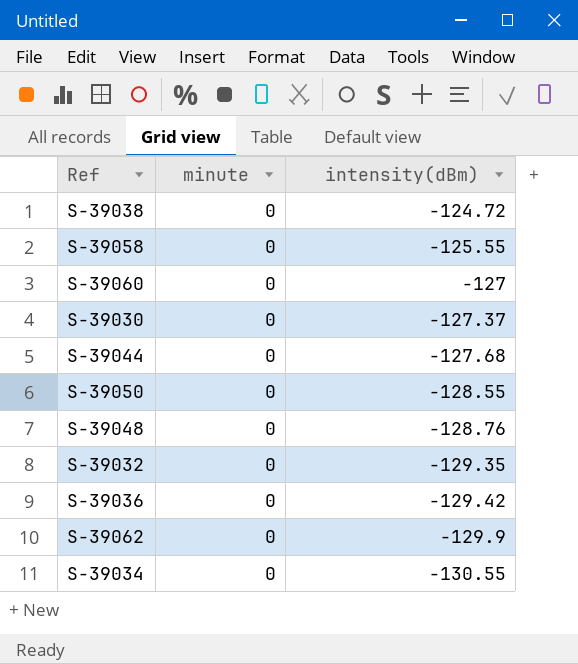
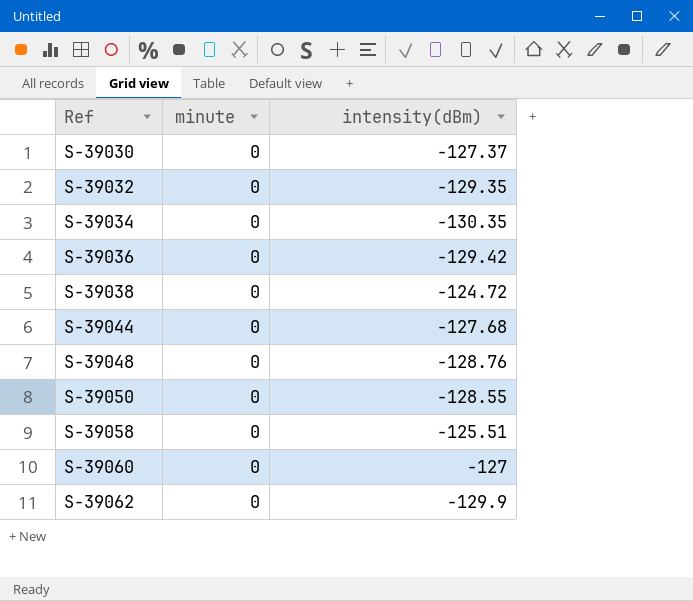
row order: intensity(dBm) descending -> Ref ascending
S-39034 | intensity(dBm): -130.55 -> -130.35
S-39058 | intensity(dBm): -125.55 -> -125.51

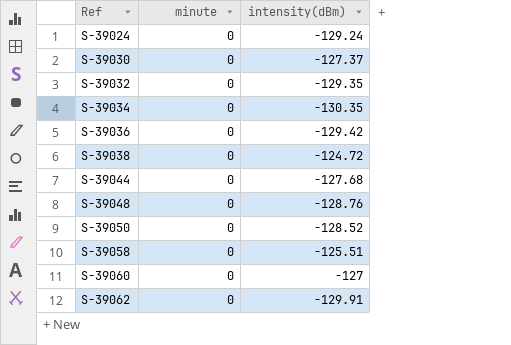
row S-39024: none -> 0 | -129.24
S-39050 | intensity(dBm): -128.55 -> -128.52
S-39062 | intensity(dBm): -129.9 -> -129.91

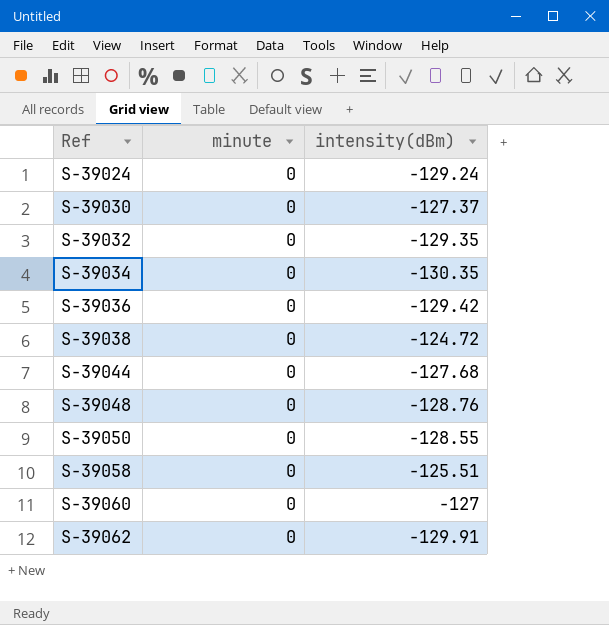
S-39050 | intensity(dBm): -128.52 -> -128.55

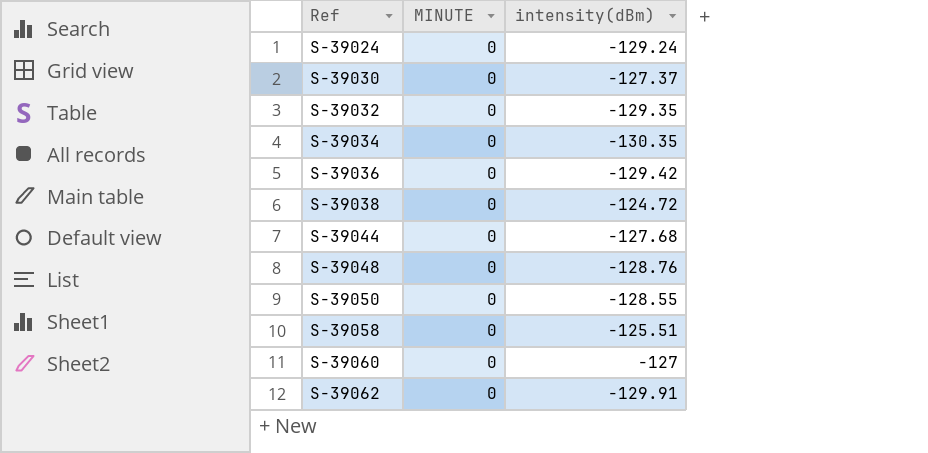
column name: minute -> MINUTE

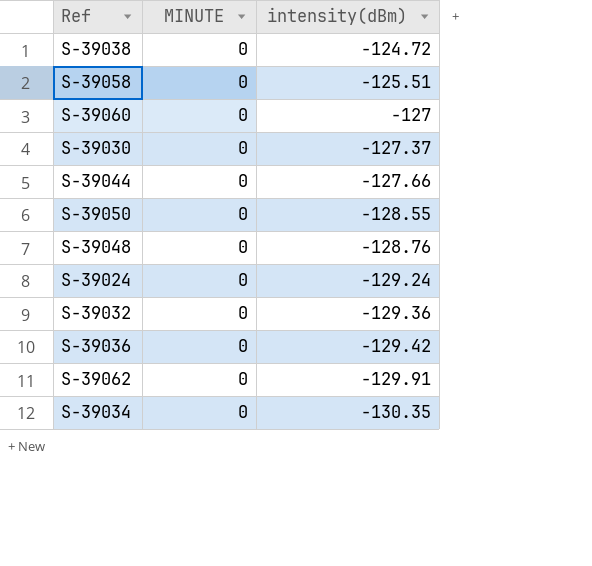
row order: Ref ascending -> intensity(dBm) descending
S-39044 | intensity(dBm): -127.68 -> -127.66
S-39032 | intensity(dBm): -129.35 -> -129.36

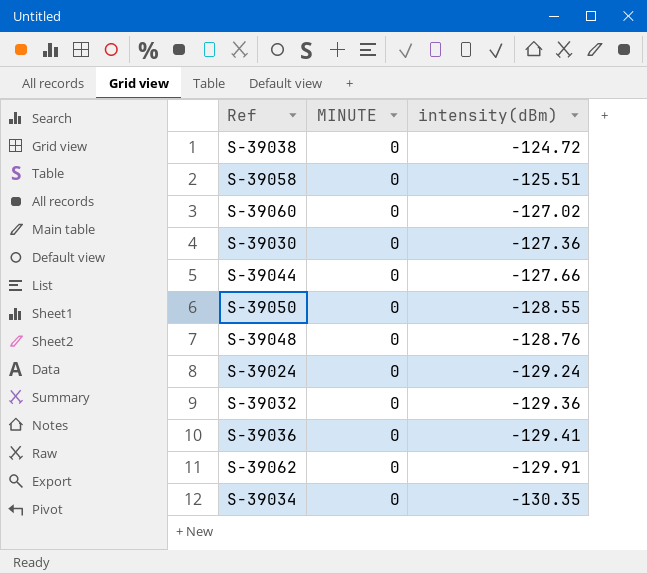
S-39060 | intensity(dBm): -127 -> -127.02
S-39030 | intensity(dBm): -127.37 -> -127.36
S-39036 | intensity(dBm): -129.42 -> -129.41

